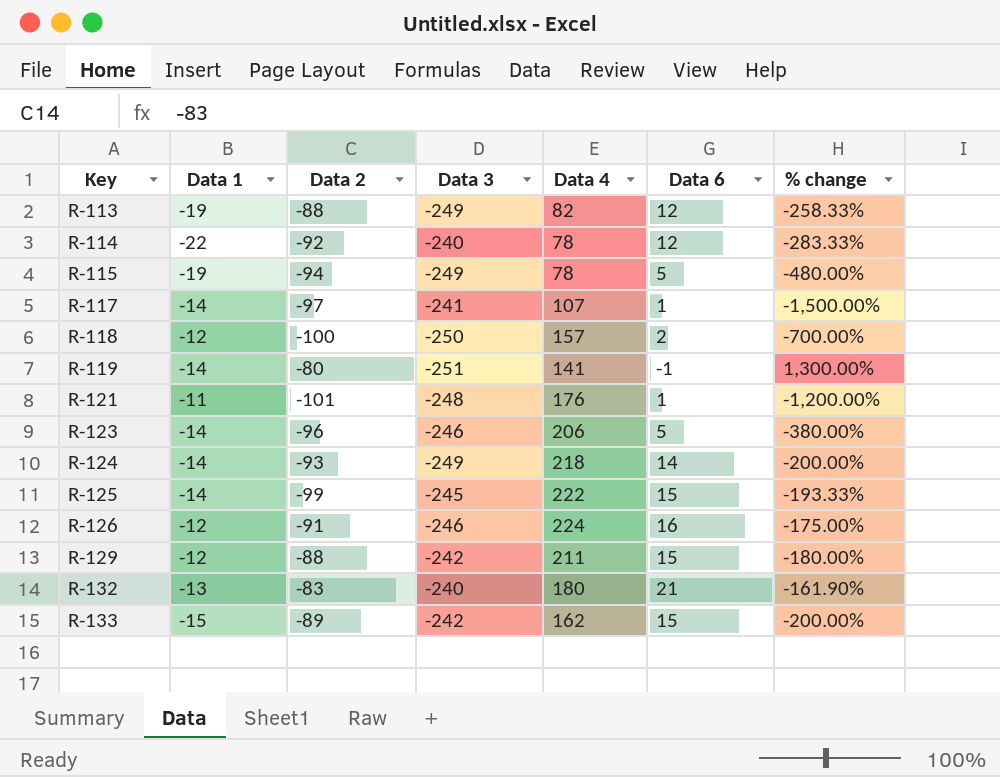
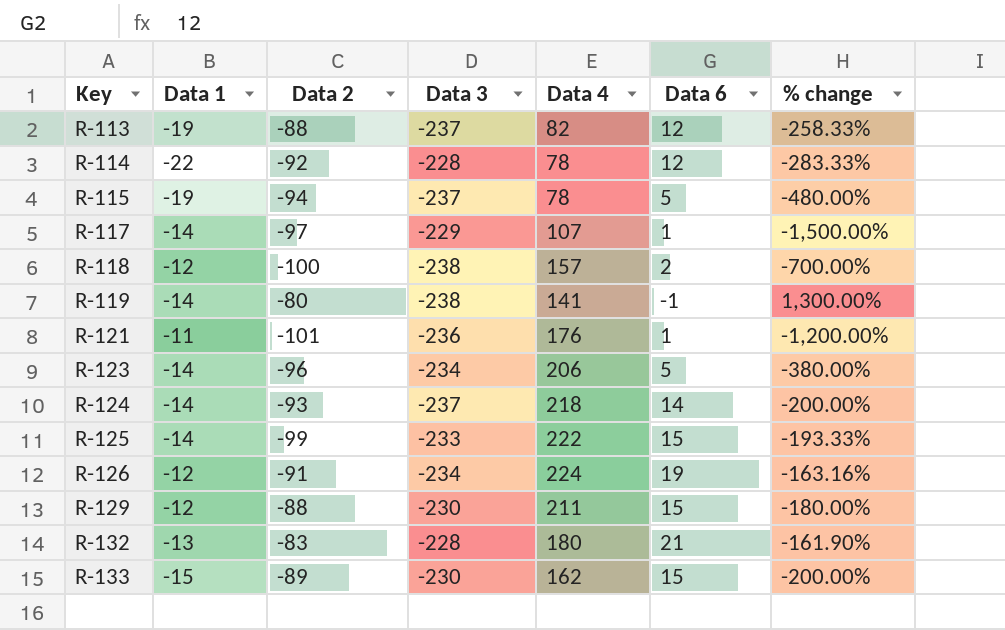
R-113 | Data 3: -249 -> -237
R-114 | Data 3: -240 -> -228
R-115 | Data 3: -249 -> -237
R-117 | Data 3: -241 -> -229
R-118 | Data 3: -250 -> -238
R-119 | Data 3: -251 -> -238
R-121 | Data 3: -248 -> -236
R-123 | Data 3: -246 -> -234
R-124 | Data 3: -249 -> -237
R-125 | Data 3: -245 -> -233
R-126 | Data 3: -246 -> -234
R-126 | Data 6: 16 -> 19
R-126 | % change: -175.00% -> -163.16%
R-129 | Data 3: -242 -> -230
R-132 | Data 3: -240 -> -228
R-133 | Data 3: -242 -> -230

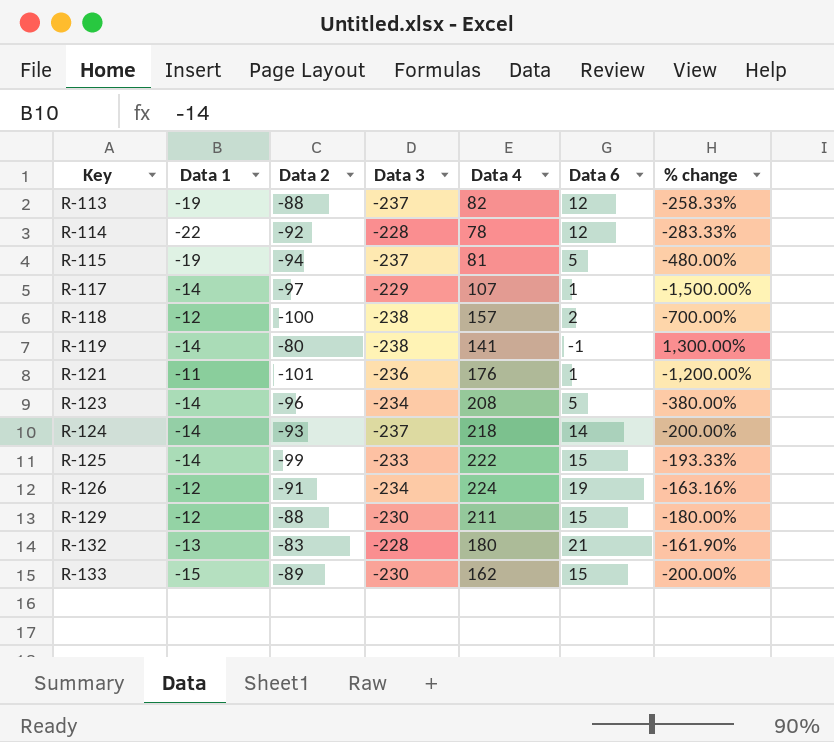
R-115 | Data 4: 78 -> 81
R-123 | Data 4: 206 -> 208

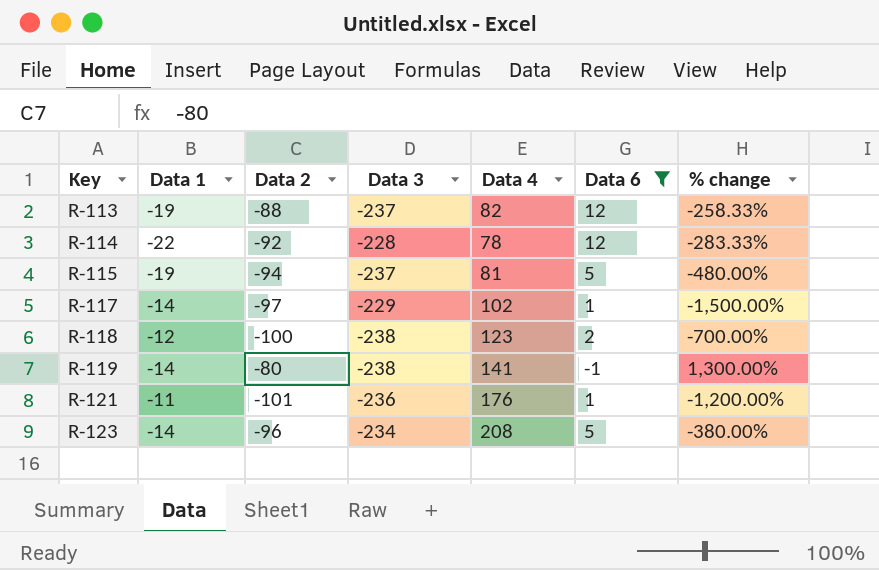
filter: none -> Data 6 <= 12
R-117 | Data 4: 107 -> 102
R-118 | Data 4: 157 -> 123

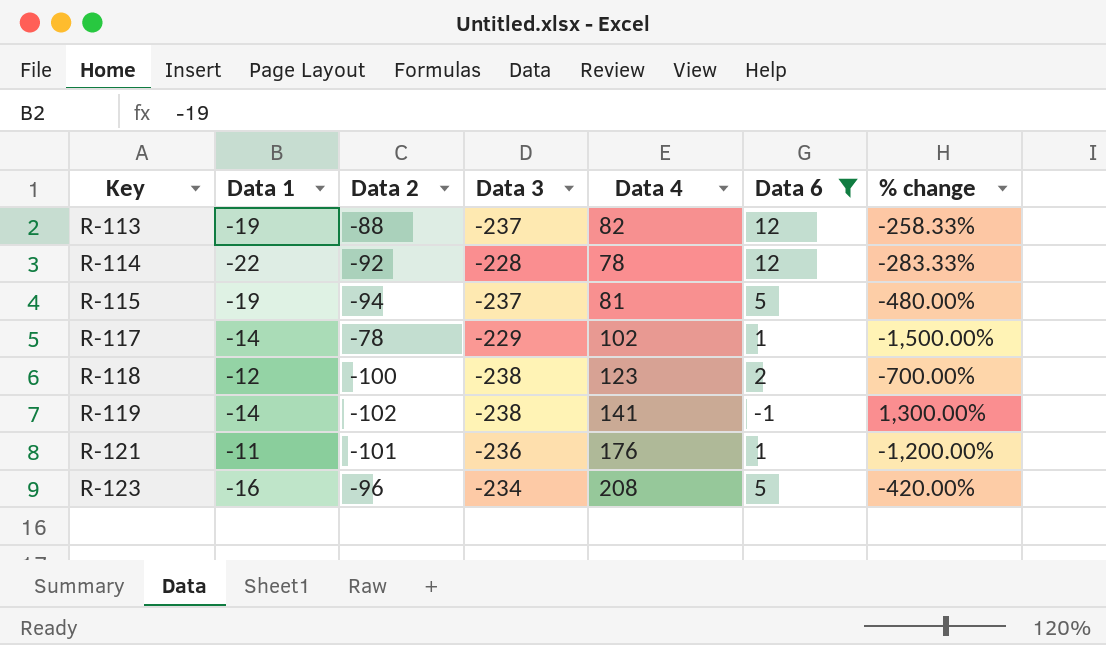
R-117 | Data 2: -97 -> -78
R-119 | Data 2: -80 -> -102
R-123 | Data 1: -14 -> -16
R-123 | % change: -380.00% -> -420.00%

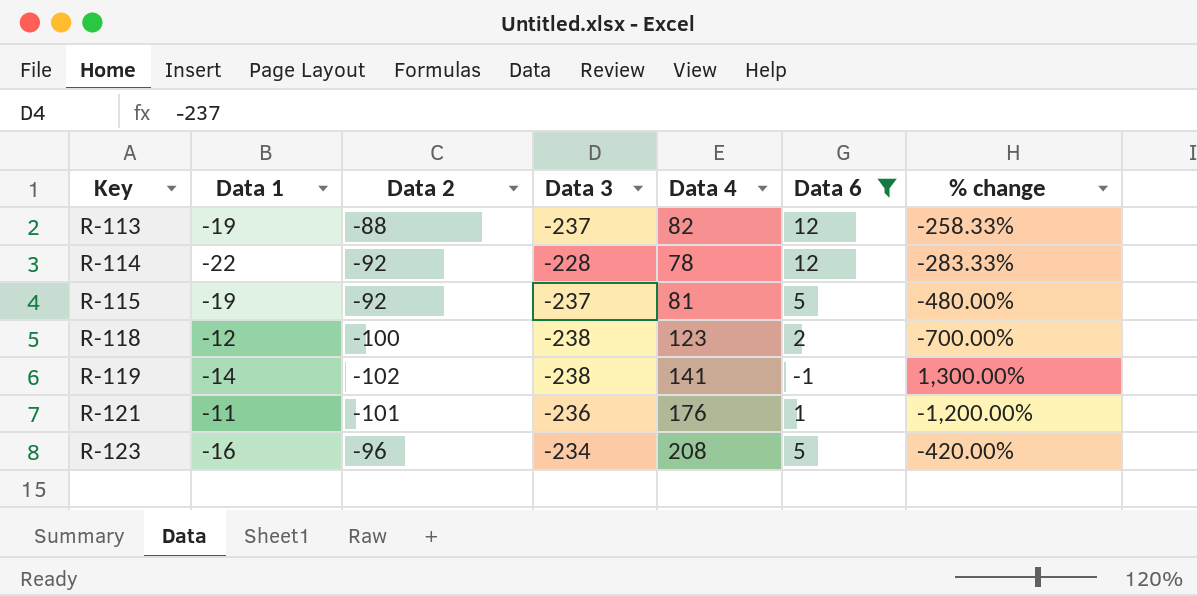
row R-117: -14 | -78 | -229 | 102 | 1 | -1,500.00% -> none
R-115 | Data 2: -94 -> -92

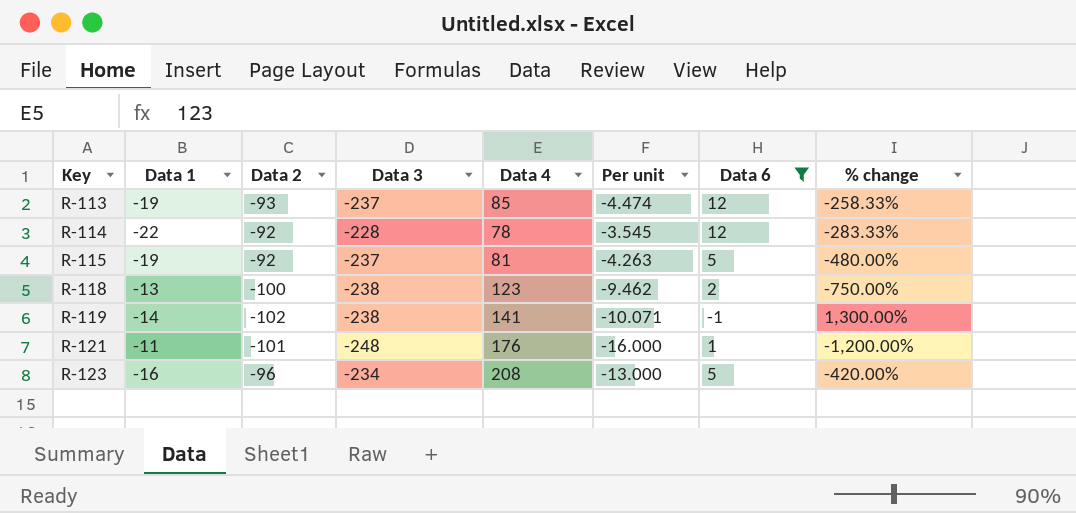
column Per unit | formula: none -> [Data 4] / [Data 1]
R-113 | Data 2: -88 -> -93
R-113 | Data 4: 82 -> 85
R-118 | Data 1: -12 -> -13
R-118 | % change: -700.00% -> -750.00%
R-121 | Data 3: -236 -> -248

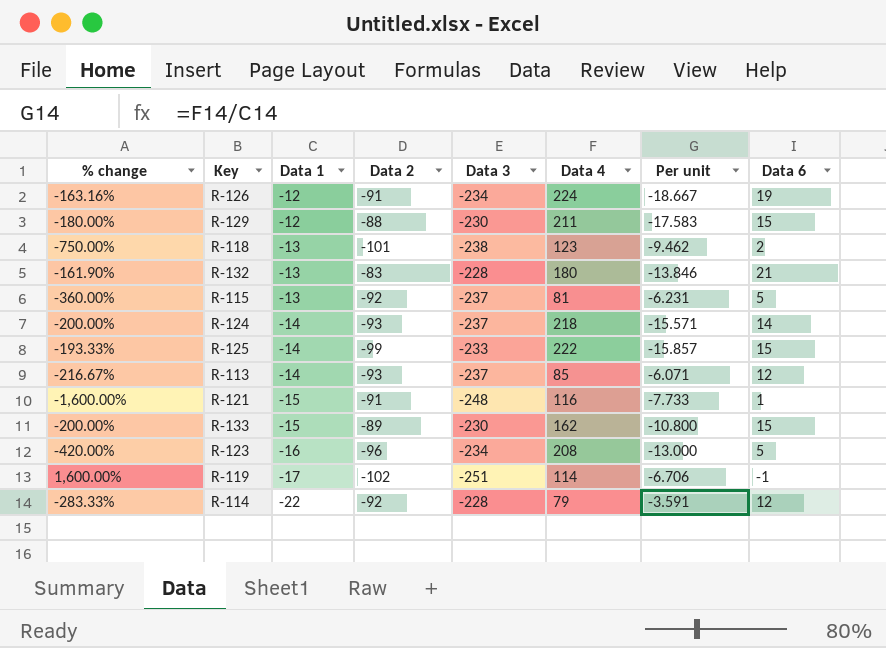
filter: Data 6 <= 12 -> none
row order: Key ascending -> Data 1 descending
column % change | position: 8 -> 1
R-118 | Data 2: -100 -> -101
R-115 | % change: -480.00% -> -360.00%
R-115 | Data 1: -19 -> -13
R-115 | Per unit: -4.263 -> -6.231
R-113 | % change: -258.33% -> -216.67%
R-113 | Data 1: -19 -> -14
R-113 | Per unit: -4.474 -> -6.071
R-121 | % change: -1,200.00% -> -1,600.00%
R-121 | Data 1: -11 -> -15
R-121 | Data 2: -101 -> -91
R-121 | Data 4: 176 -> 116
R-121 | Per unit: -16.000 -> -7.733
R-119 | % change: 1,300.00% -> 1,600.00%
R-119 | Data 1: -14 -> -17
R-119 | Data 3: -238 -> -251
R-119 | Data 4: 141 -> 114
R-119 | Per unit: -10.071 -> -6.706
R-114 | Data 4: 78 -> 79
R-114 | Per unit: -3.545 -> -3.591

